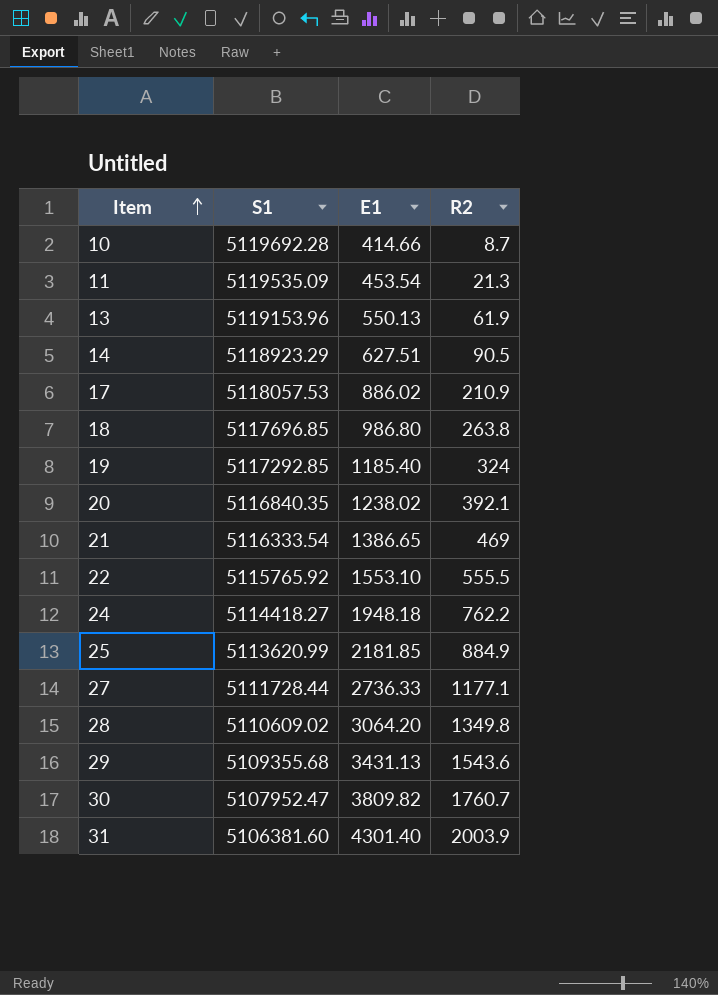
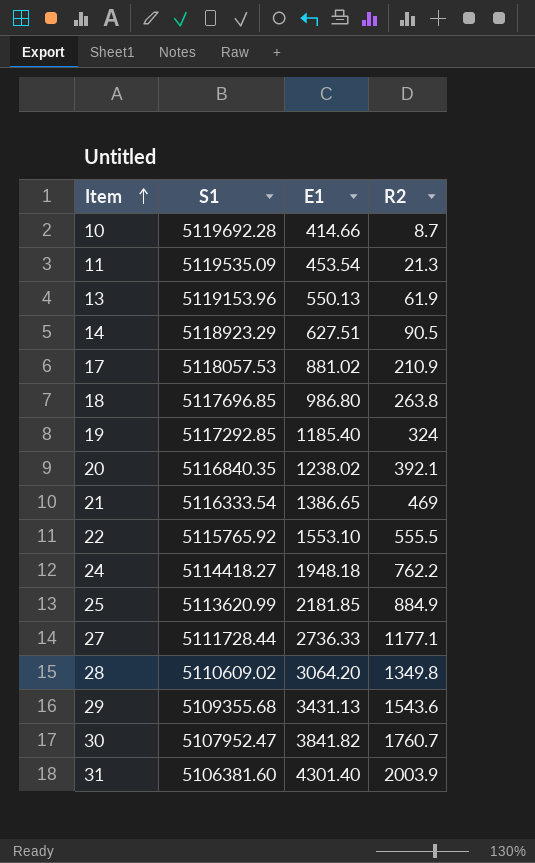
17 | E1: 886.02 -> 881.02
30 | E1: 3809.82 -> 3841.82

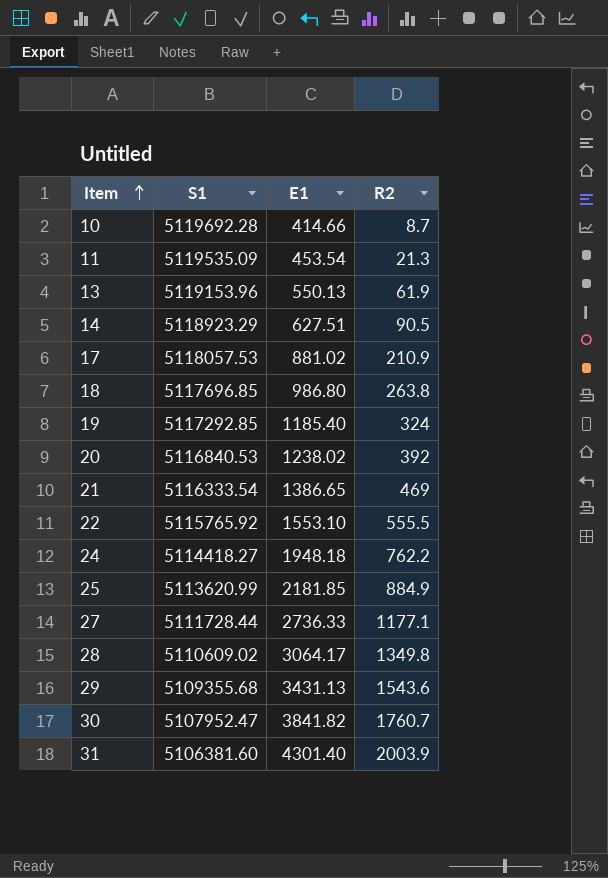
20 | S1: 5116840.35 -> 5116840.53
20 | R2: 392.1 -> 392
28 | E1: 3064.20 -> 3064.17

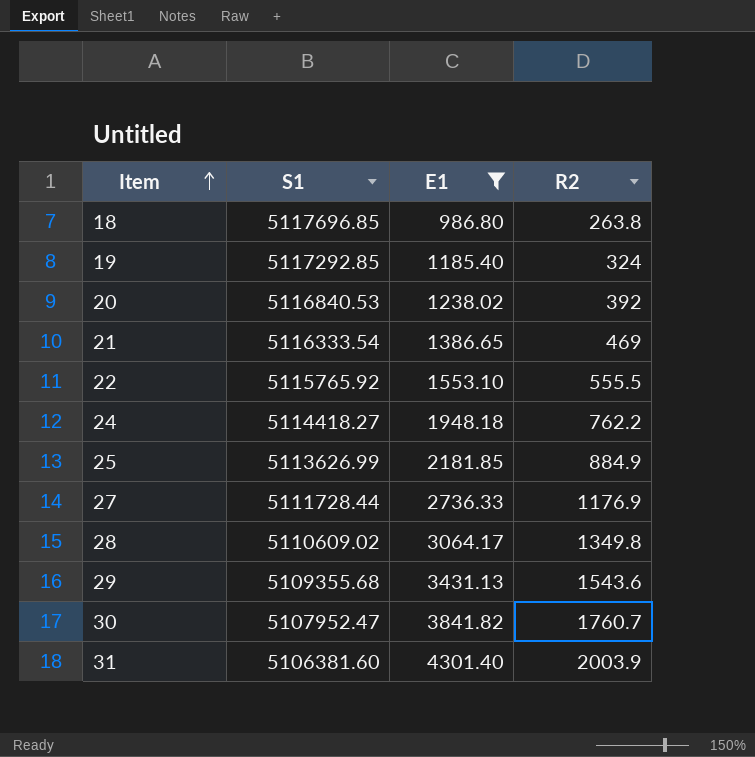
filter: none -> E1 >= 986.80
25 | S1: 5113620.99 -> 5113626.99
27 | R2: 1177.1 -> 1176.9

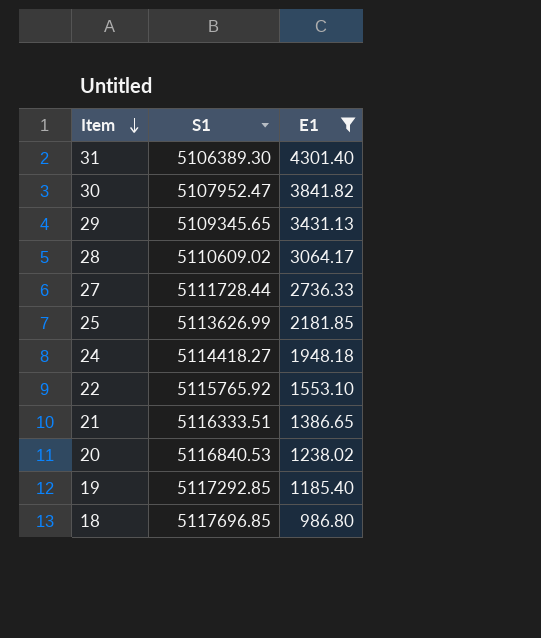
row order: Item ascending -> Item descending
column R2 | position: 4 -> none
31 | S1: 5106381.60 -> 5106389.30
29 | S1: 5109355.68 -> 5109345.65
21 | S1: 5116333.54 -> 5116333.51

